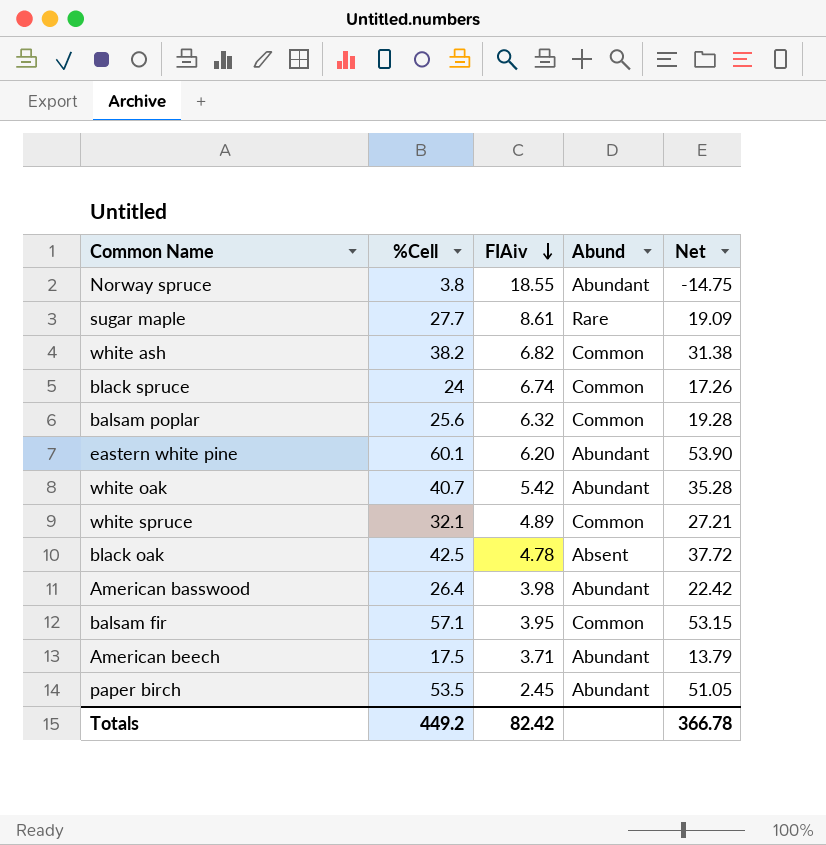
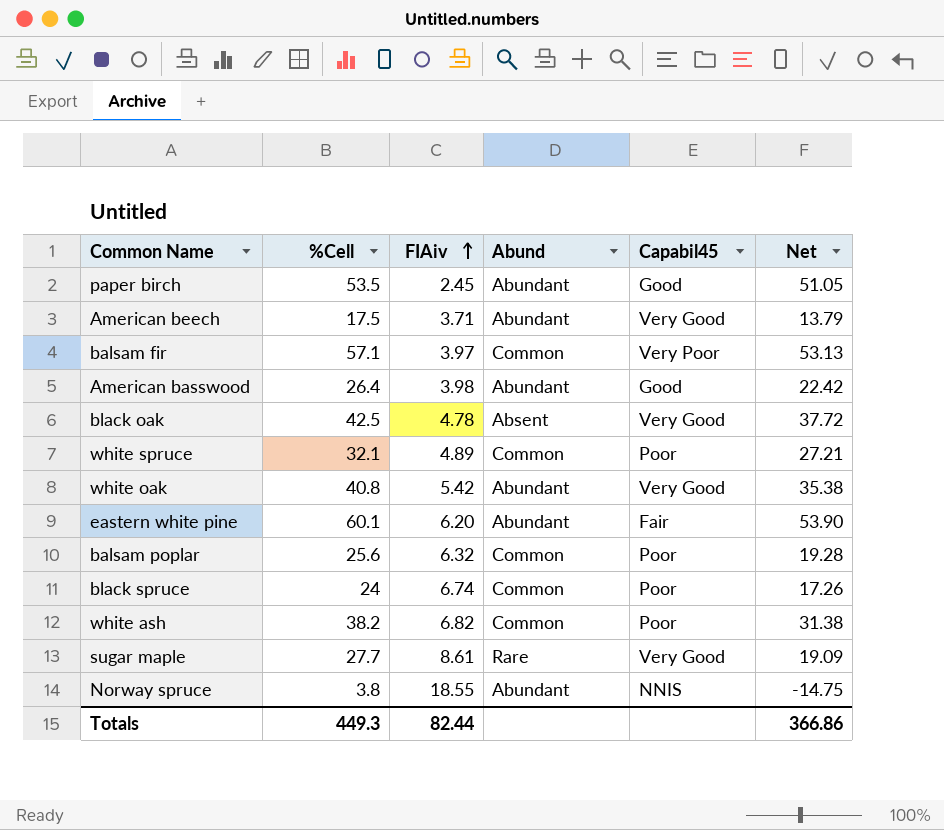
row order: FIAiv descending -> FIAiv ascending
column Capabil45 | position: none -> 5
balsam fir | FIAiv: 3.95 -> 3.97
balsam fir | Net: 53.15 -> 53.13
white oak | %Cell: 40.7 -> 40.8
white oak | Net: 35.28 -> 35.38
Totals | %Cell: 449.2 -> 449.3
Totals | FIAiv: 82.42 -> 82.44
Totals | Net: 366.78 -> 366.86

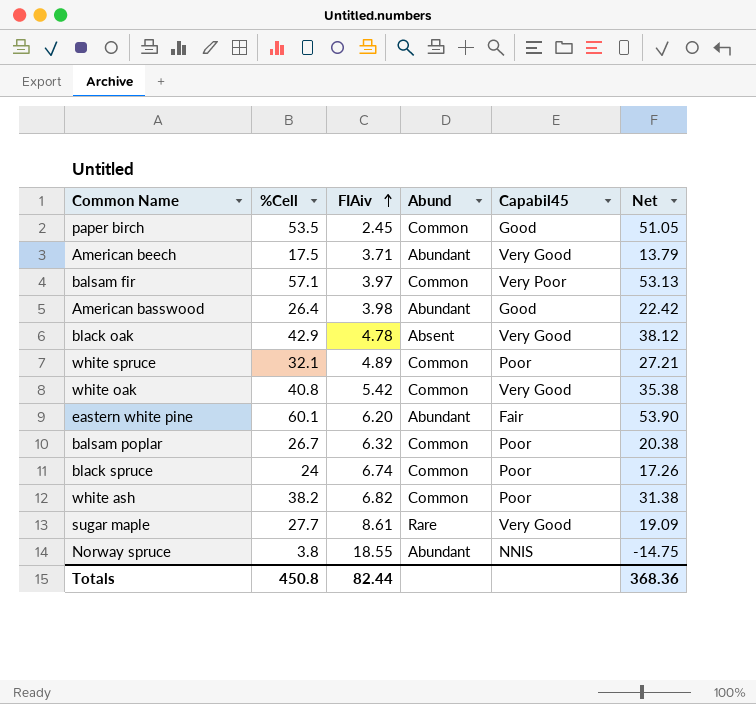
paper birch | Abund: Abundant -> Common
black oak | %Cell: 42.5 -> 42.9
black oak | Net: 37.72 -> 38.12
white oak | Abund: Abundant -> Common
balsam poplar | %Cell: 25.6 -> 26.7
balsam poplar | Net: 19.28 -> 20.38
Totals | %Cell: 449.3 -> 450.8
Totals | Net: 366.86 -> 368.36

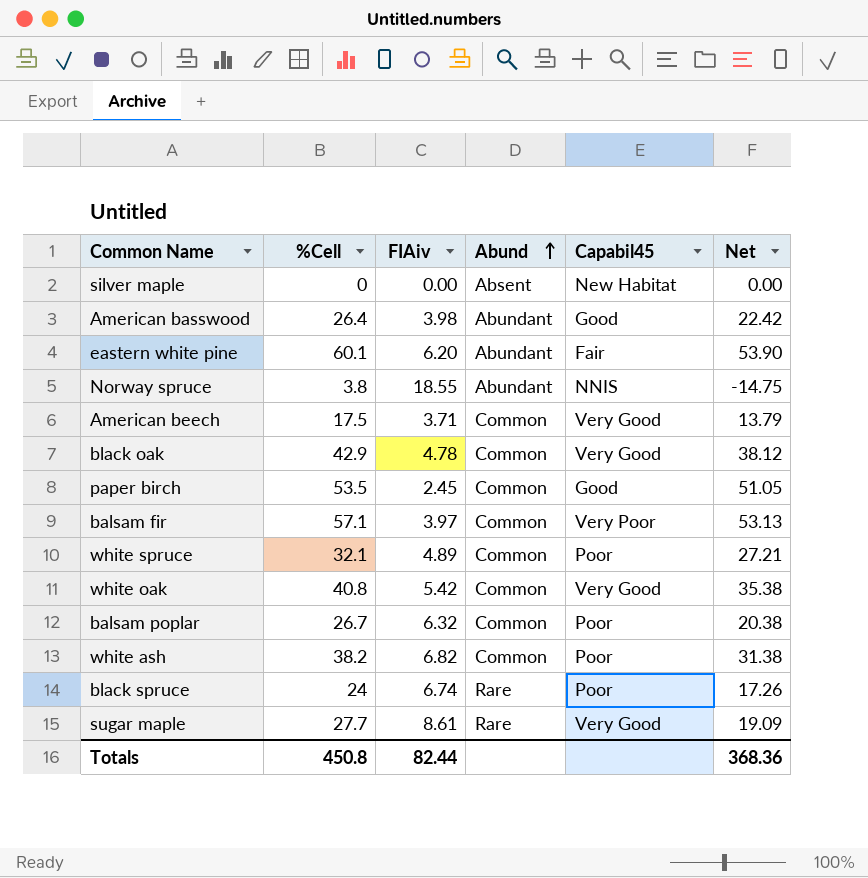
row order: FIAiv ascending -> Abund ascending
row silver maple: none -> 0 | 0.00 | Absent | New Habitat | 0.00
American beech | Abund: Abundant -> Common
black oak | Abund: Absent -> Common
black spruce | Abund: Common -> Rare

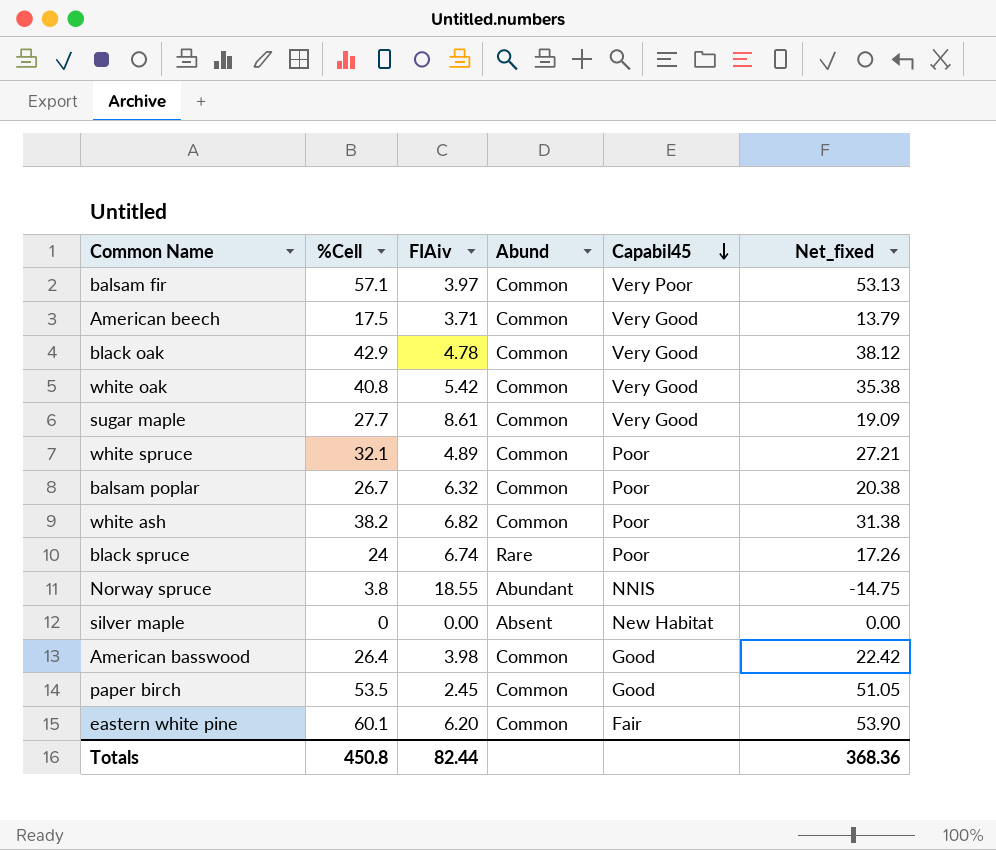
row order: Abund ascending -> Capabil45 descending
column name: Net -> Net_fixed
sugar maple | Abund: Rare -> Common
American basswood | Abund: Abundant -> Common
eastern white pine | Abund: Abundant -> Common

